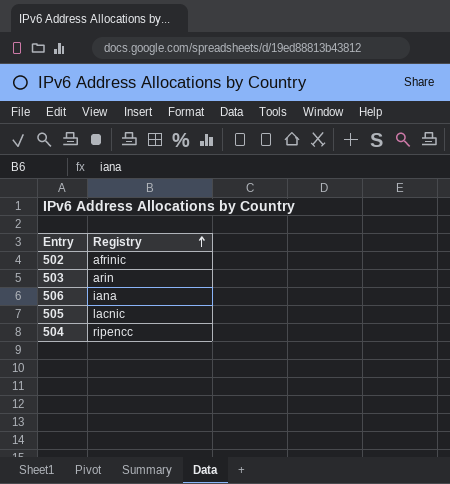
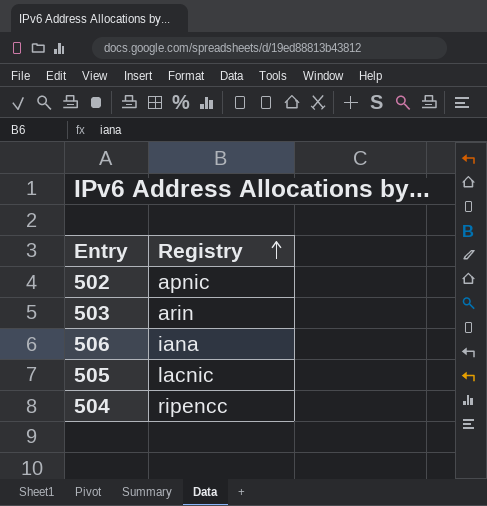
502 | Registry: afrinic -> apnic

